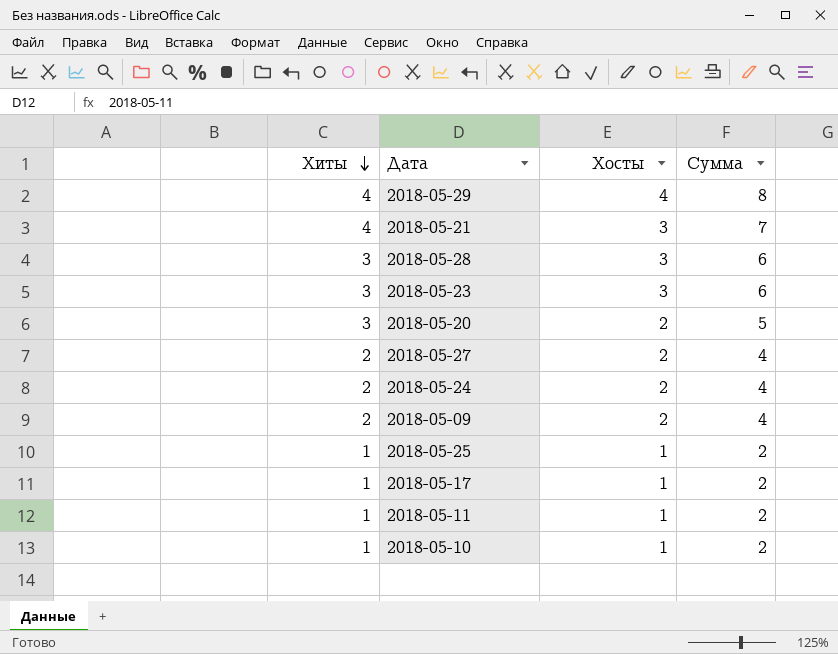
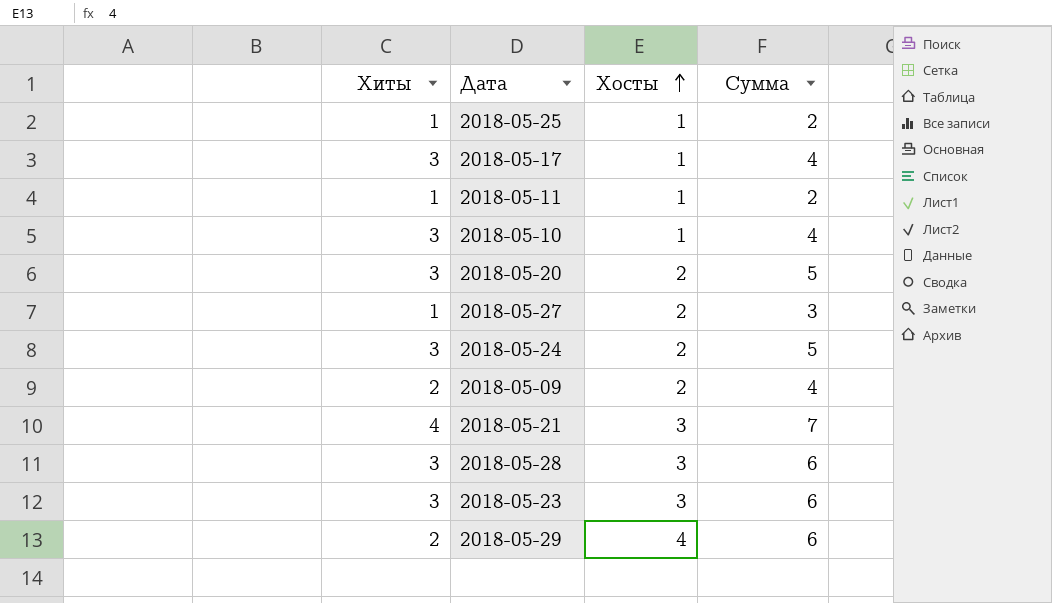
row order: Хиты descending -> Хосты ascending
2018-05-17 | Хиты: 1 -> 3
2018-05-17 | Сумма: 2 -> 4
2018-05-10 | Хиты: 1 -> 3
2018-05-10 | Сумма: 2 -> 4
2018-05-27 | Хиты: 2 -> 1
2018-05-27 | Сумма: 4 -> 3
2018-05-24 | Хиты: 2 -> 3
2018-05-24 | Сумма: 4 -> 5
2018-05-29 | Хиты: 4 -> 2
2018-05-29 | Сумма: 8 -> 6

